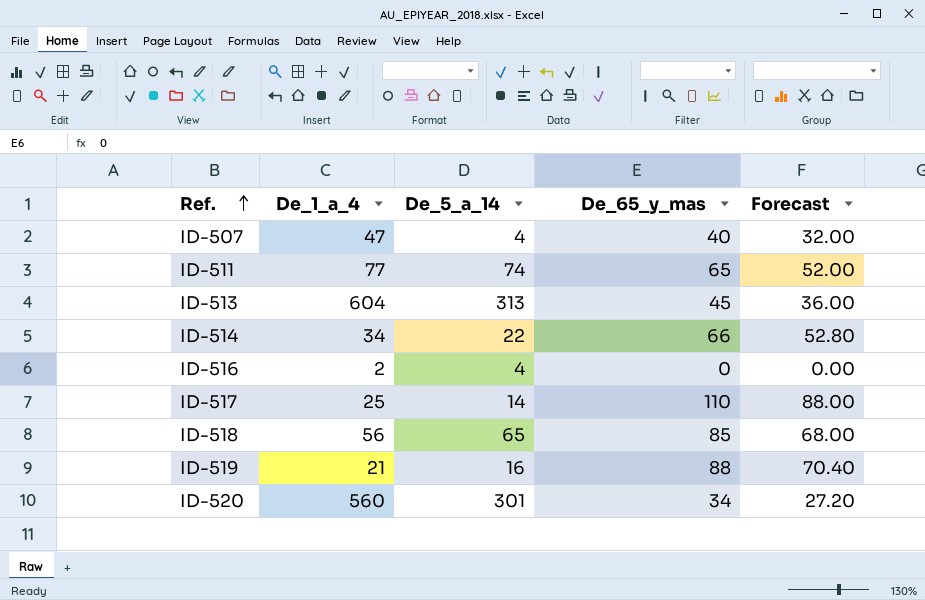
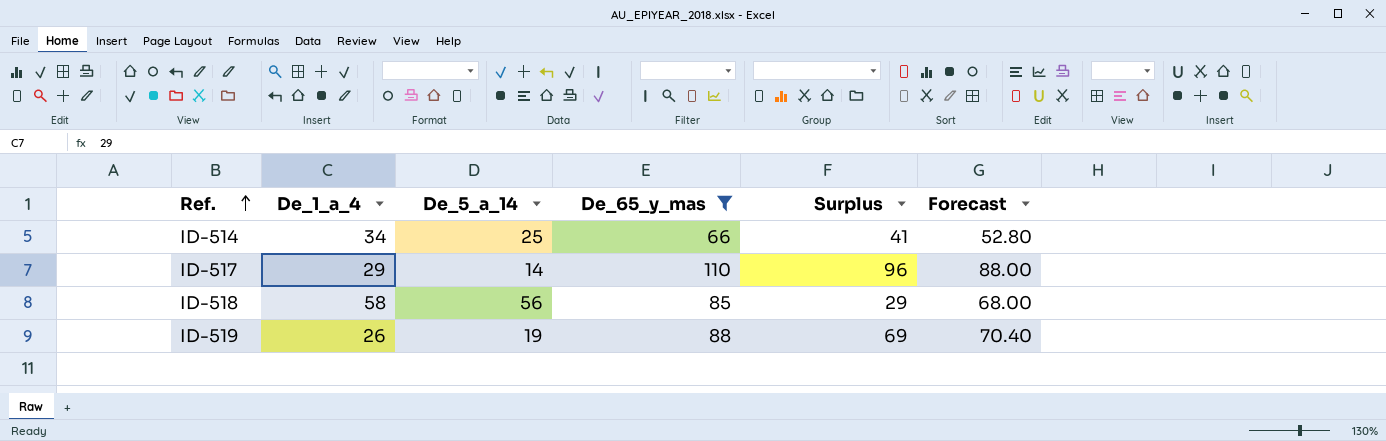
filter: none -> De_65_y_mas >= 66
column Surplus | formula: none -> [De_65_y_mas] - [De_5_a_14]
ID-514 | De_5_a_14: 22 -> 25
ID-517 | De_1_a_4: 25 -> 29
ID-518 | De_1_a_4: 56 -> 58
ID-518 | De_5_a_14: 65 -> 56
ID-519 | De_1_a_4: 21 -> 26
ID-519 | De_5_a_14: 16 -> 19

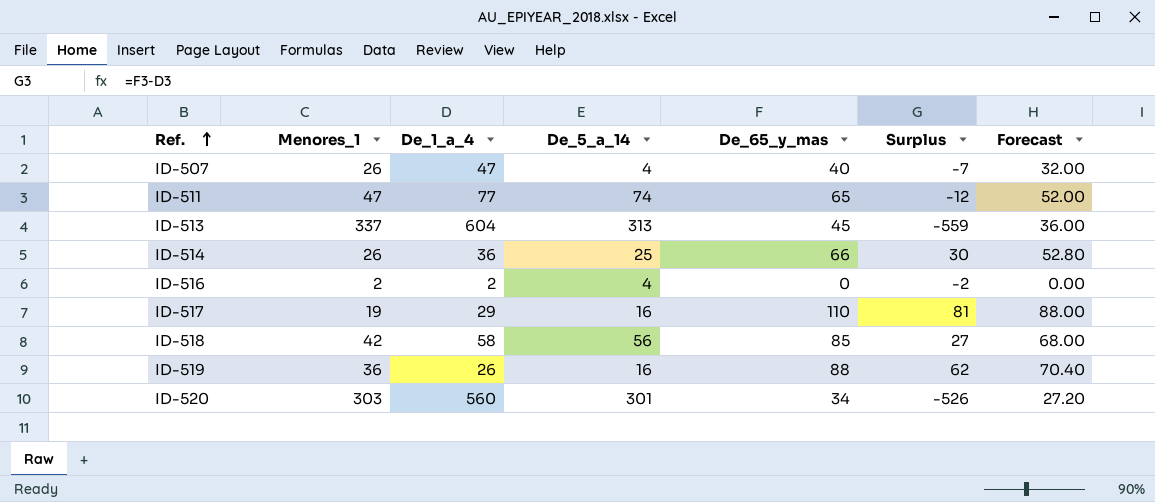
filter: De_65_y_mas >= 66 -> none
column Menores_1 | position: none -> 2
column Surplus | formula: [De_65_y_mas] - [De_5_a_14] -> [De_65_y_mas] - [De_1_a_4]
ID-514 | De_1_a_4: 34 -> 36
ID-517 | De_5_a_14: 14 -> 16
ID-519 | De_5_a_14: 19 -> 16

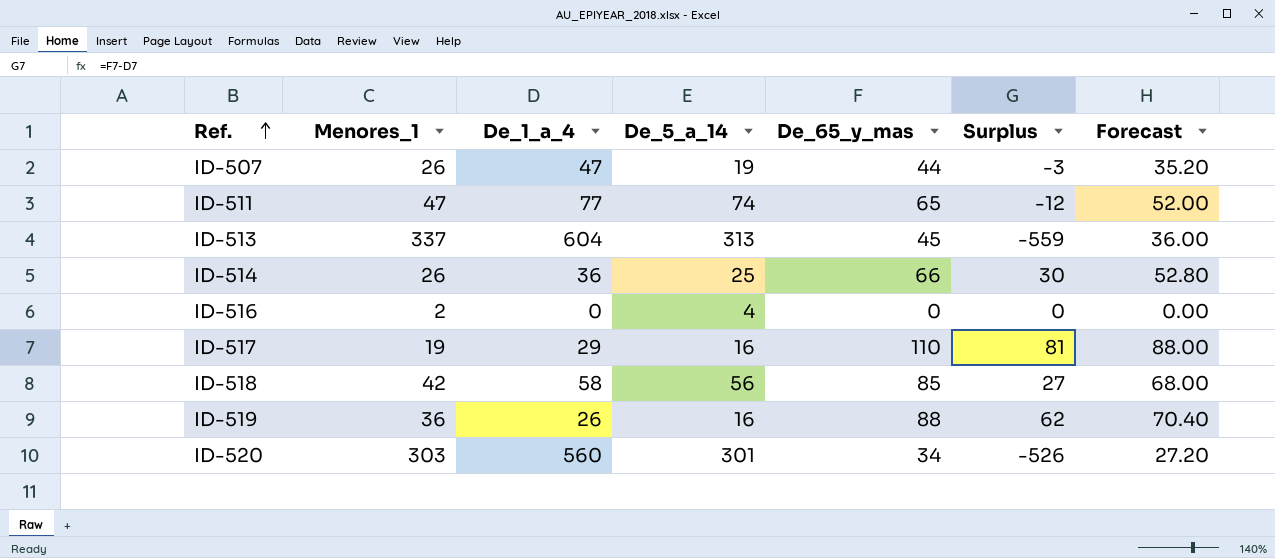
ID-507 | De_5_a_14: 4 -> 19
ID-507 | De_65_y_mas: 40 -> 44
ID-507 | Surplus: -7 -> -3
ID-507 | Forecast: 32.00 -> 35.20
ID-516 | De_1_a_4: 2 -> 0
ID-516 | Surplus: -2 -> 0

